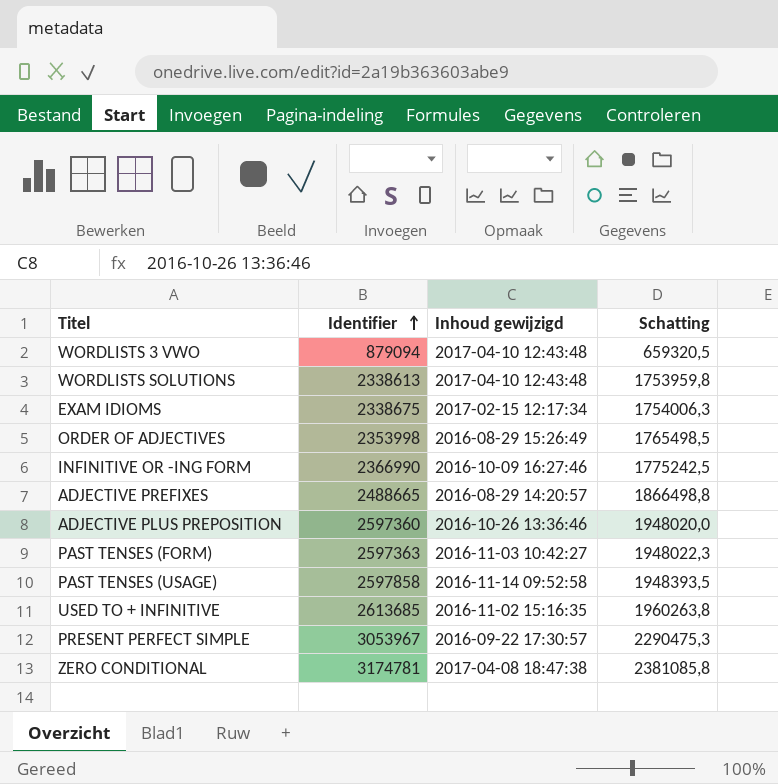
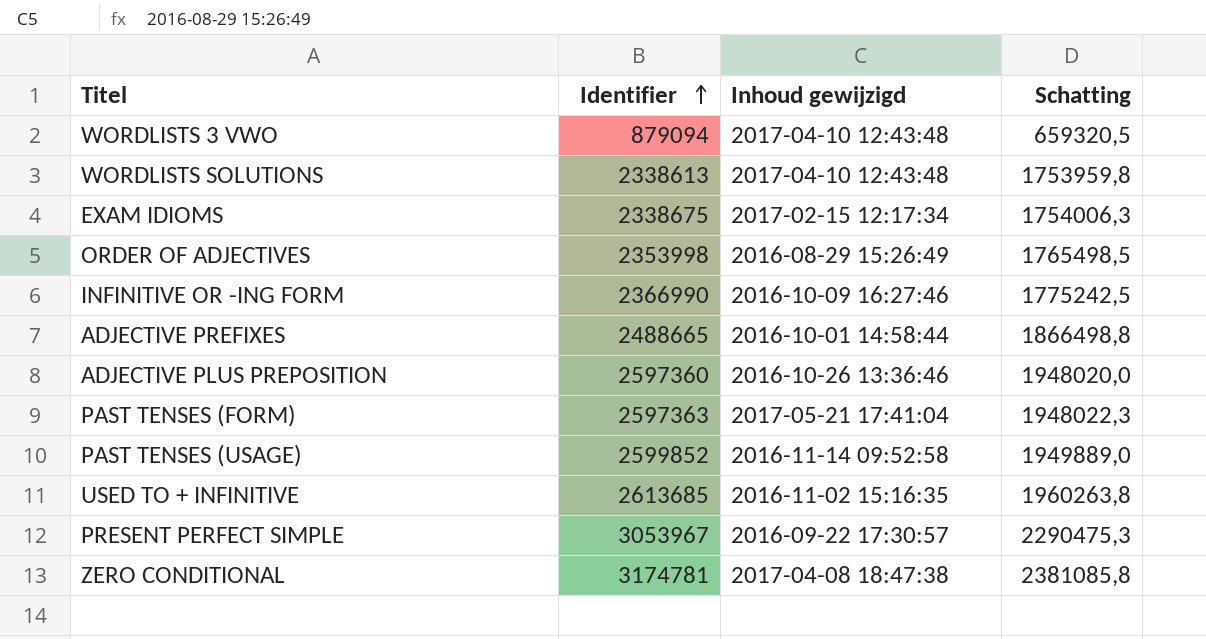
ADJECTIVE PREFIXES | Inhoud gewijzigd: 2016-08-29 14:20:57 -> 2016-10-01 14:58:44
PAST TENSES (FORM) | Inhoud gewijzigd: 2016-11-03 10:42:27 -> 2017-05-21 17:41:04
PAST TENSES (USAGE) | Identifier: 2597858 -> 2599852
PAST TENSES (USAGE) | Schatting: 1948393,5 -> 1949889,0

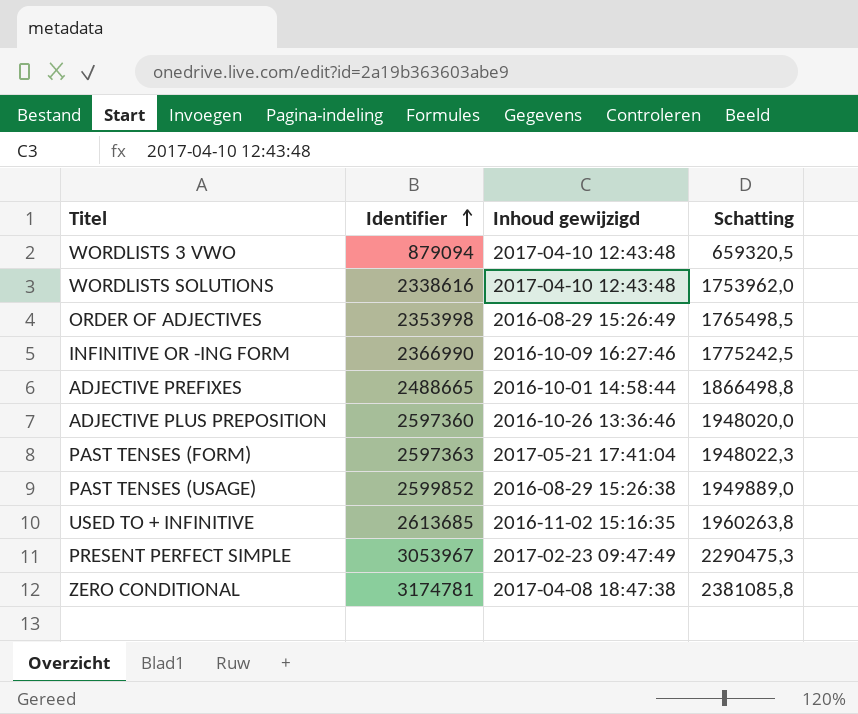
row EXAM IDIOMS: 2338675 | 2017-02-15 12:17:34 | 1754006,3 -> none
WORDLISTS SOLUTIONS | Identifier: 2338613 -> 2338616
WORDLISTS SOLUTIONS | Schatting: 1753959,8 -> 1753962,0
PAST TENSES (USAGE) | Inhoud gewijzigd: 2016-11-14 09:52:58 -> 2016-08-29 15:26:38
PRESENT PERFECT SIMPLE | Inhoud gewijzigd: 2016-09-22 17:30:57 -> 2017-02-23 09:47:49

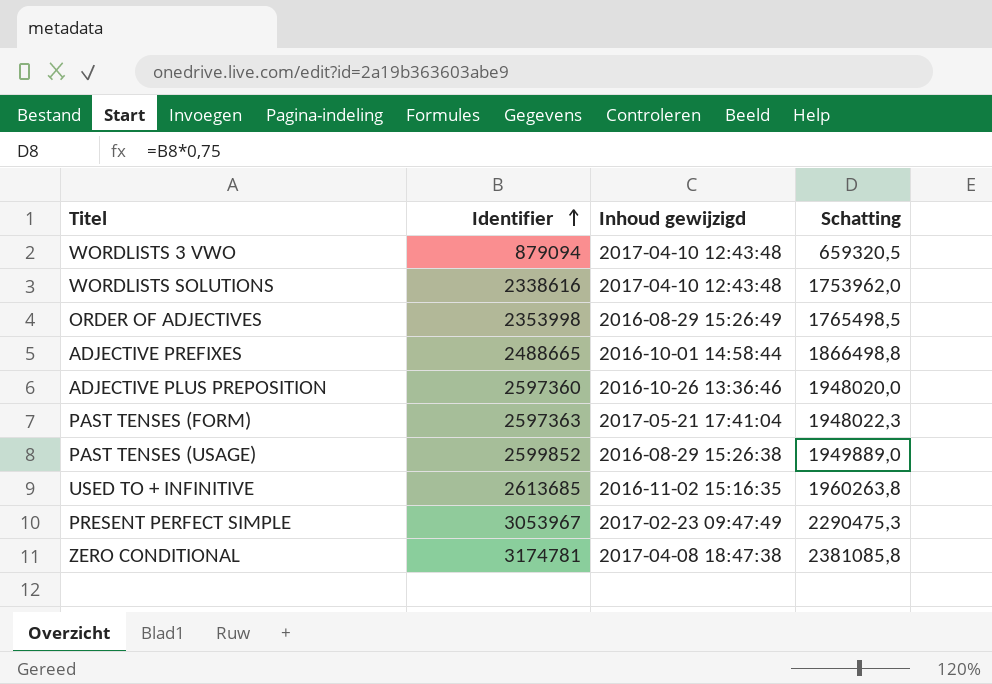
row INFINITIVE OR -ING FORM: 2366990 | 2016-10-09 16:27:46 | 1775242,5 -> none

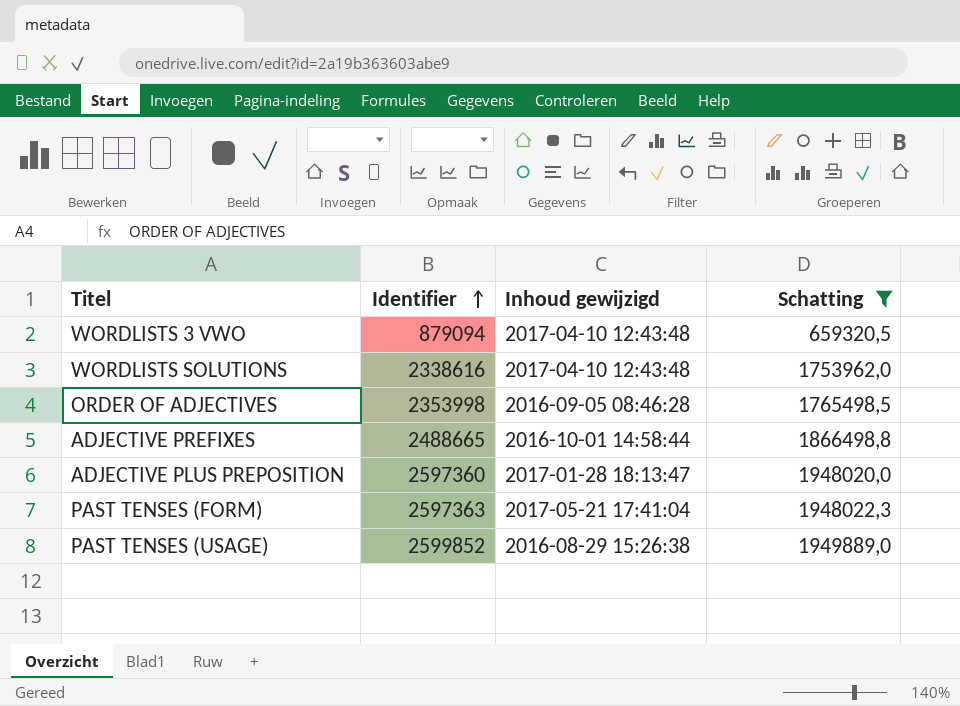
filter: none -> Schatting <= 1949889,0
ORDER OF ADJECTIVES | Inhoud gewijzigd: 2016-08-29 15:26:49 -> 2016-09-05 08:46:28
ADJECTIVE PLUS PREPOSITION | Inhoud gewijzigd: 2016-10-26 13:36:46 -> 2017-01-28 18:13:47

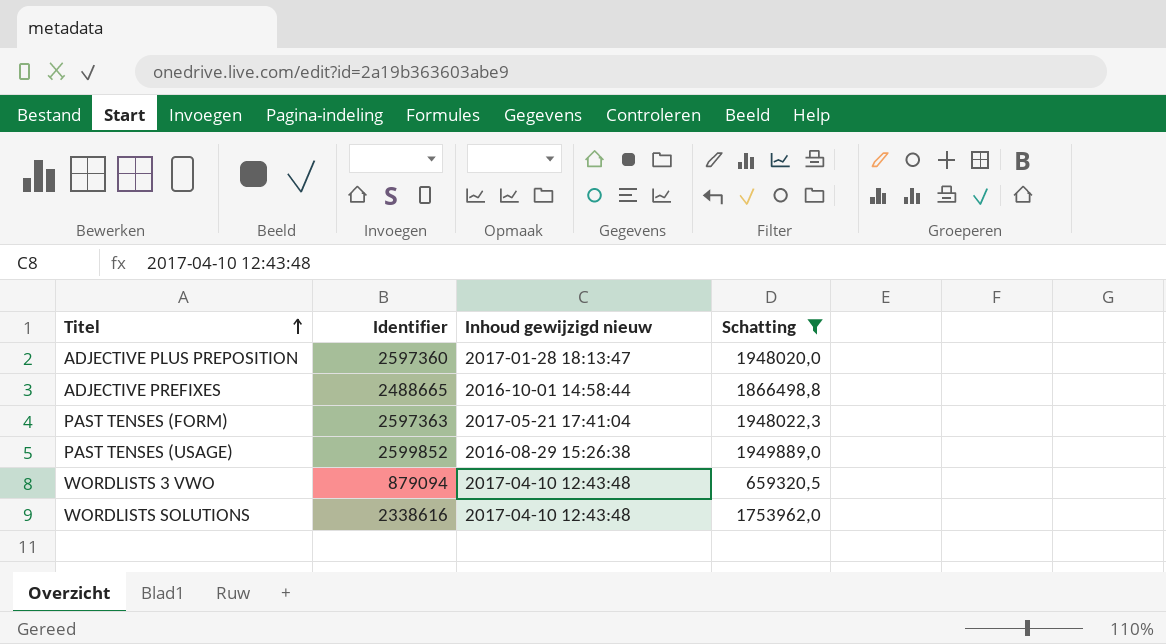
row order: Identifier ascending -> Titel ascending
column name: Inhoud gewijzigd -> Inhoud gewijzigd nieuw
row ORDER OF ADJECTIVES: 2353998 | 2016-09-05 08:46:28 | 1765498,5 -> none

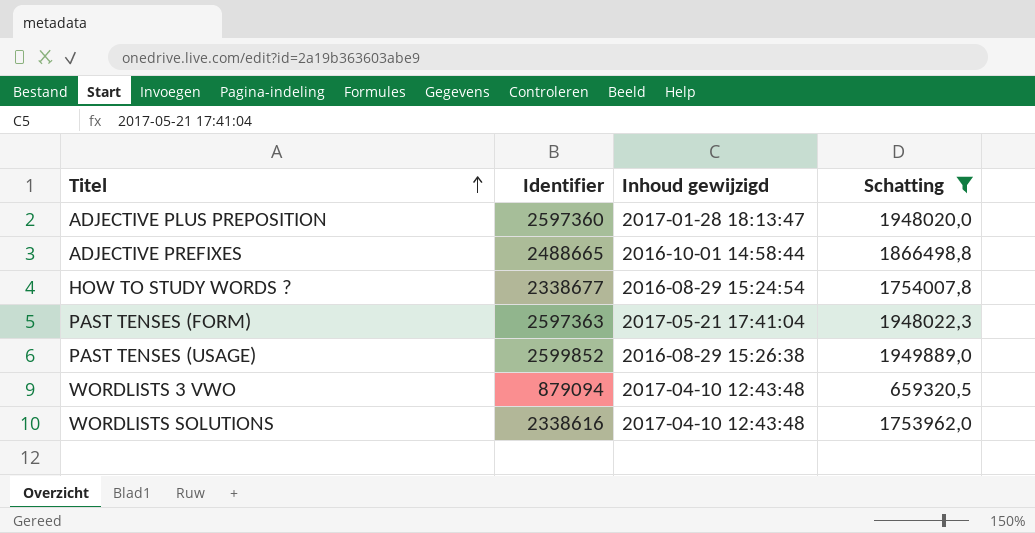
column name: Inhoud gewijzigd nieuw -> Inhoud gewijzigd
row HOW TO STUDY WORDS ?: none -> 2338677 | 2016-08-29 15:24:54 | 1754007,8

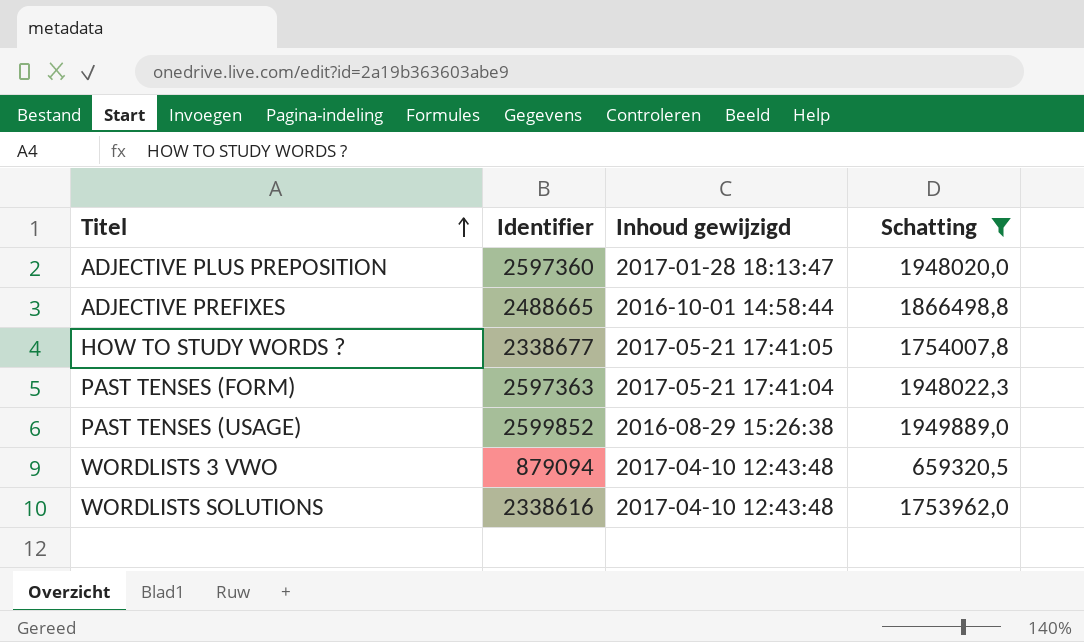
HOW TO STUDY WORDS ? | Inhoud gewijzigd: 2016-08-29 15:24:54 -> 2017-05-21 17:41:05

